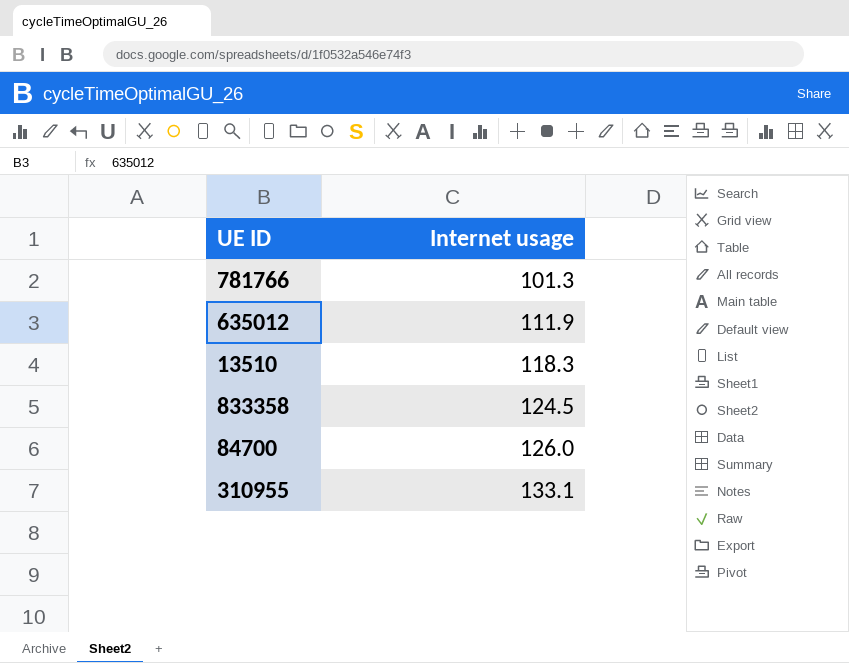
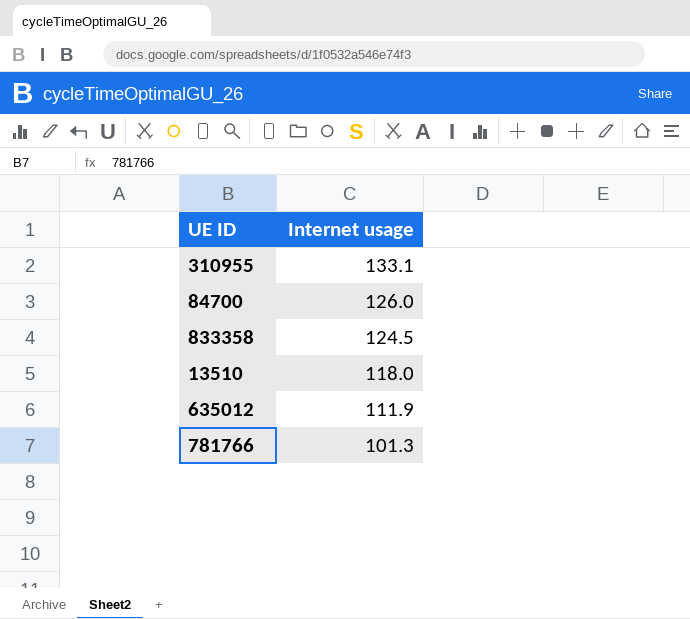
row order: Internet usage ascending -> Internet usage descending
13510 | Internet usage: 118.3 -> 118.0

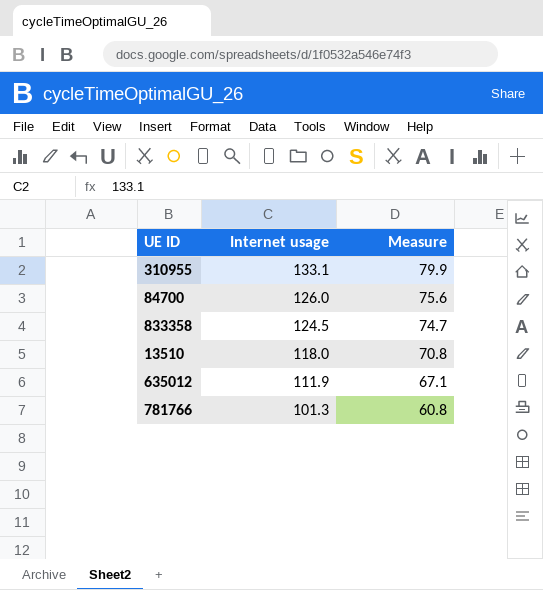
column Measure | formula: none -> [Internet usage] * 0.6

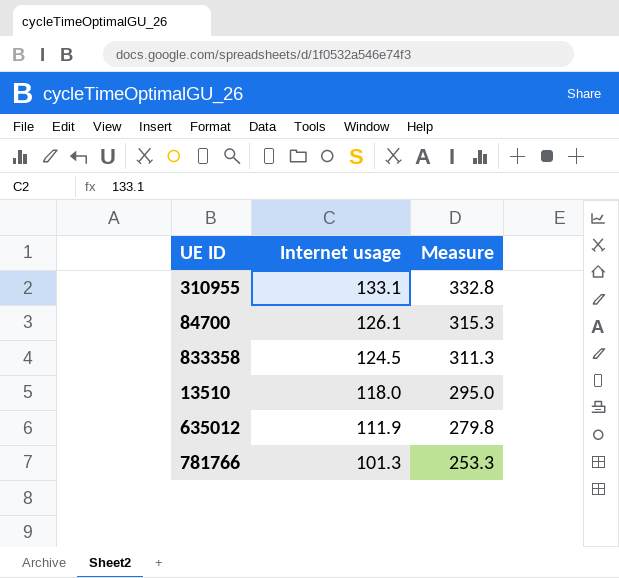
column Measure | formula: [Internet usage] * 0.6 -> [Internet usage] * 2.5
84700 | Internet usage: 126.0 -> 126.1

